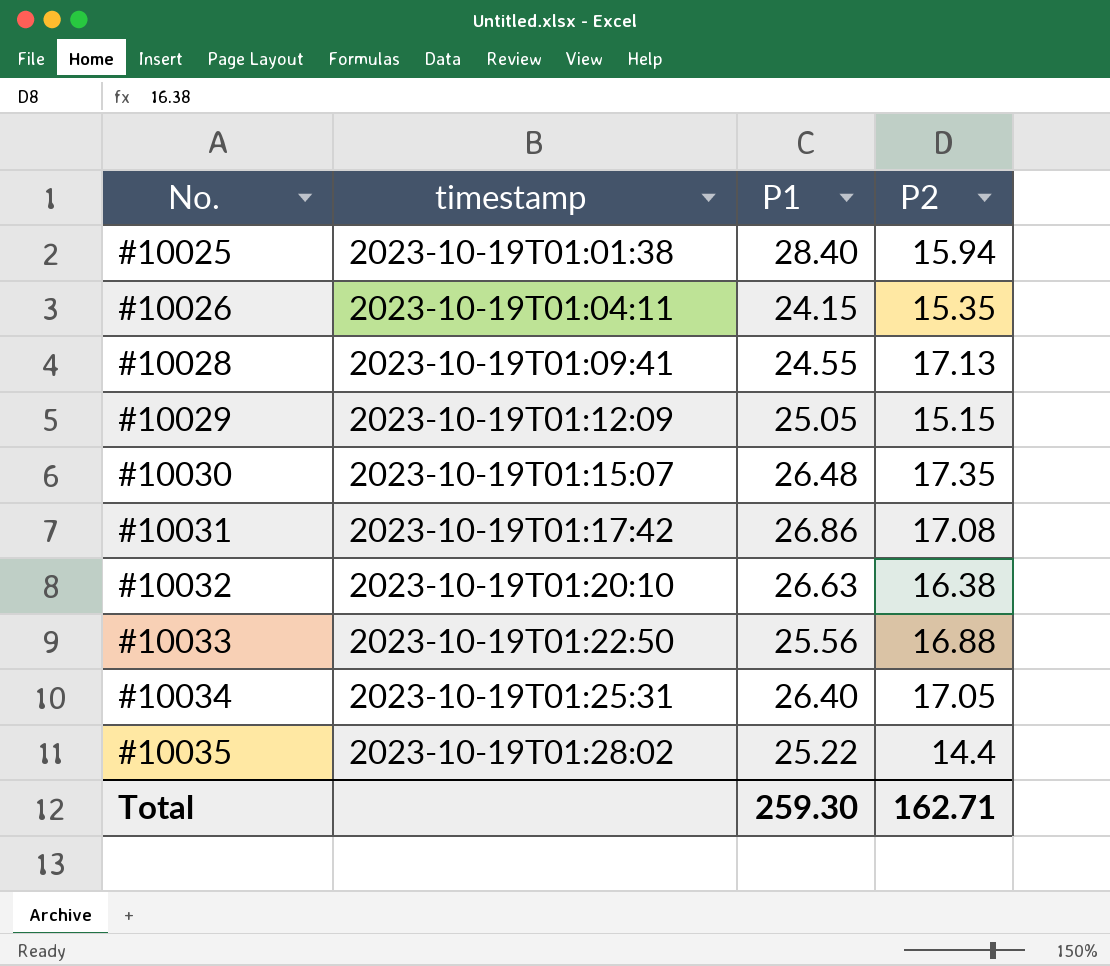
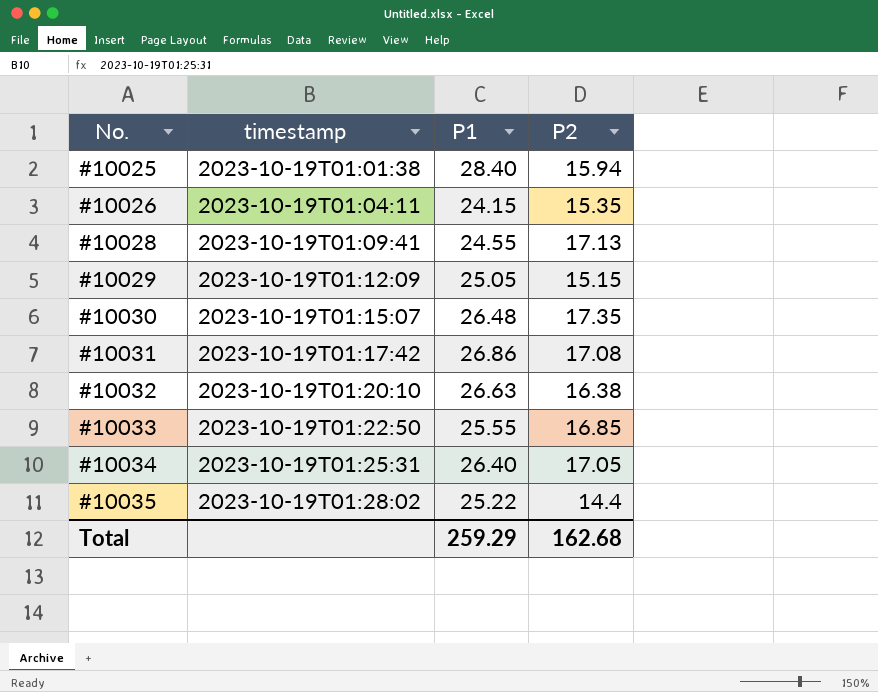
#10033 | P1: 25.56 -> 25.55
#10033 | P2: 16.88 -> 16.85
Total | P1: 259.30 -> 259.29
Total | P2: 162.71 -> 162.68

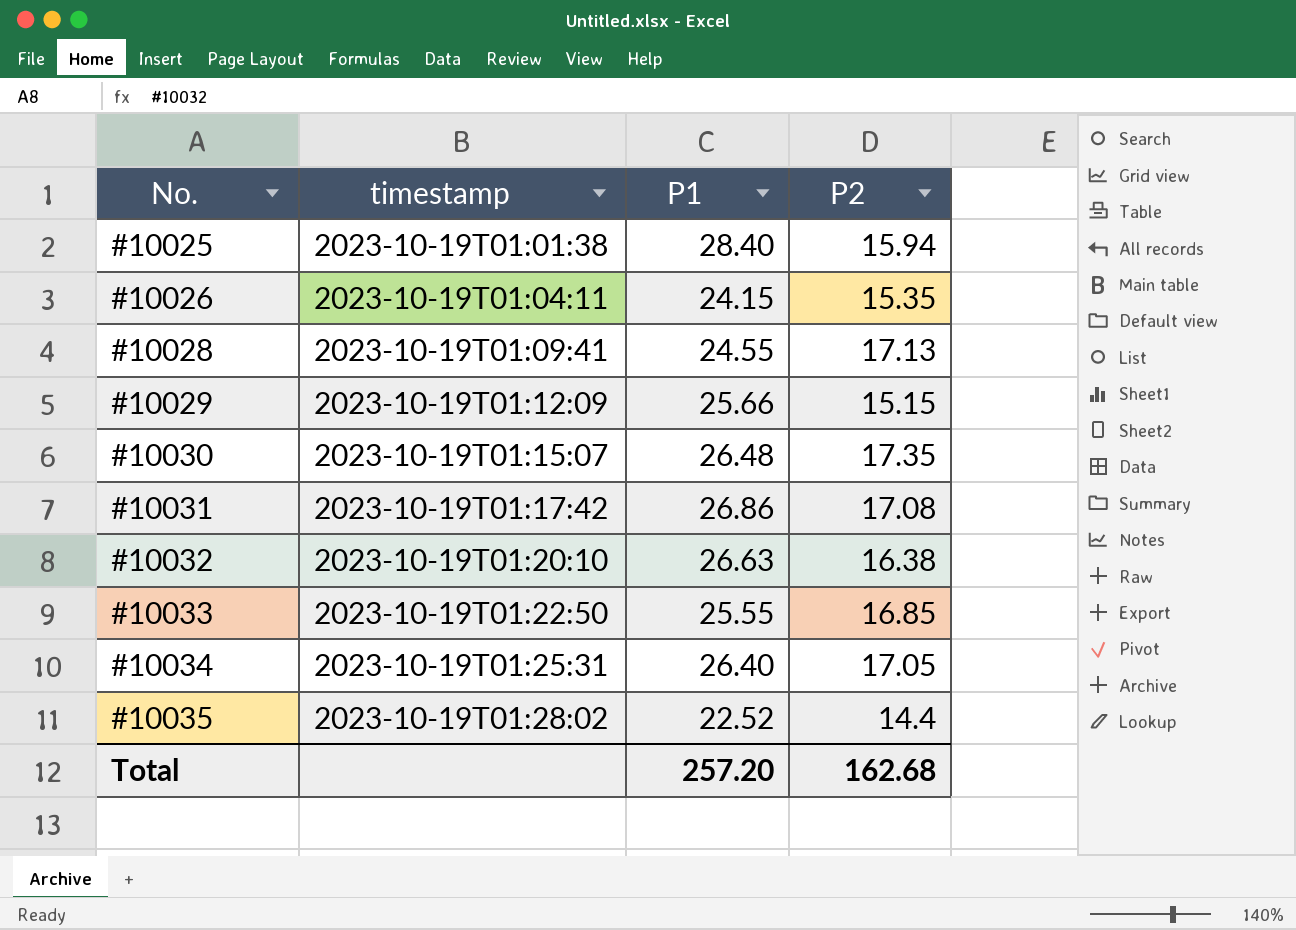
#10029 | P1: 25.05 -> 25.66
#10035 | P1: 25.22 -> 22.52
Total | P1: 259.29 -> 257.20

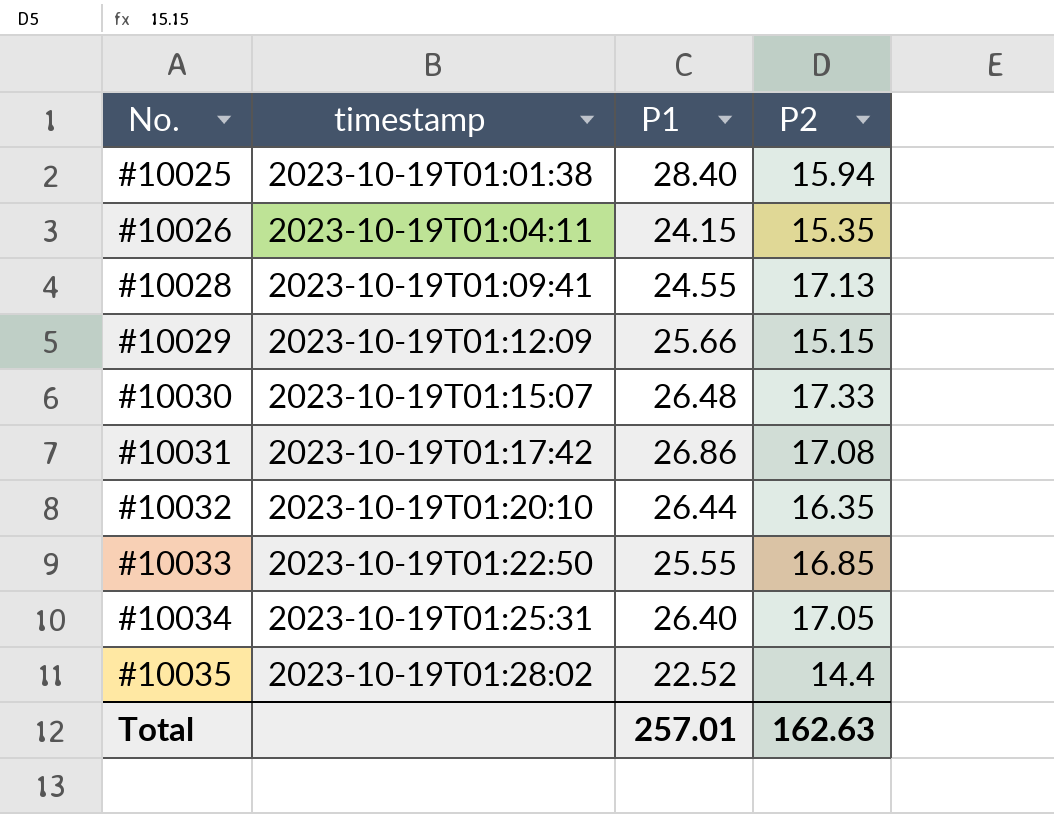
#10030 | P2: 17.35 -> 17.33
#10032 | P1: 26.63 -> 26.44
#10032 | P2: 16.38 -> 16.35
Total | P1: 257.20 -> 257.01
Total | P2: 162.68 -> 162.63

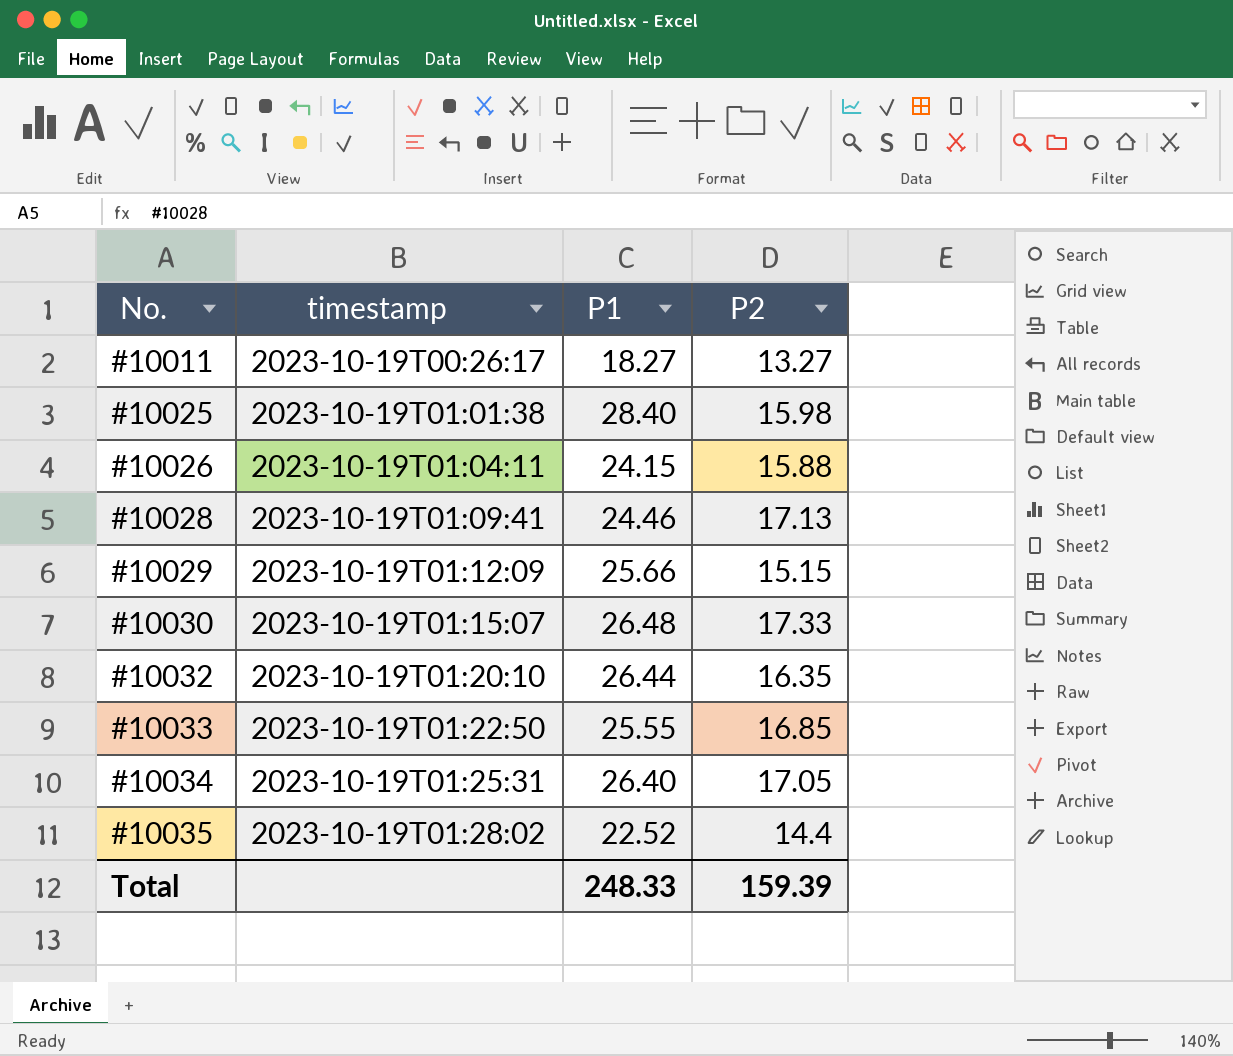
row #10031: 2023-10-19T01:17:42 | 26.86 | 17.08 -> none
row #10011: none -> 2023-10-19T00:26:17 | 18.27 | 13.27
#10025 | P2: 15.94 -> 15.98
#10026 | P2: 15.35 -> 15.88
#10028 | P1: 24.55 -> 24.46
Total | P1: 257.01 -> 248.33
Total | P2: 162.63 -> 159.39

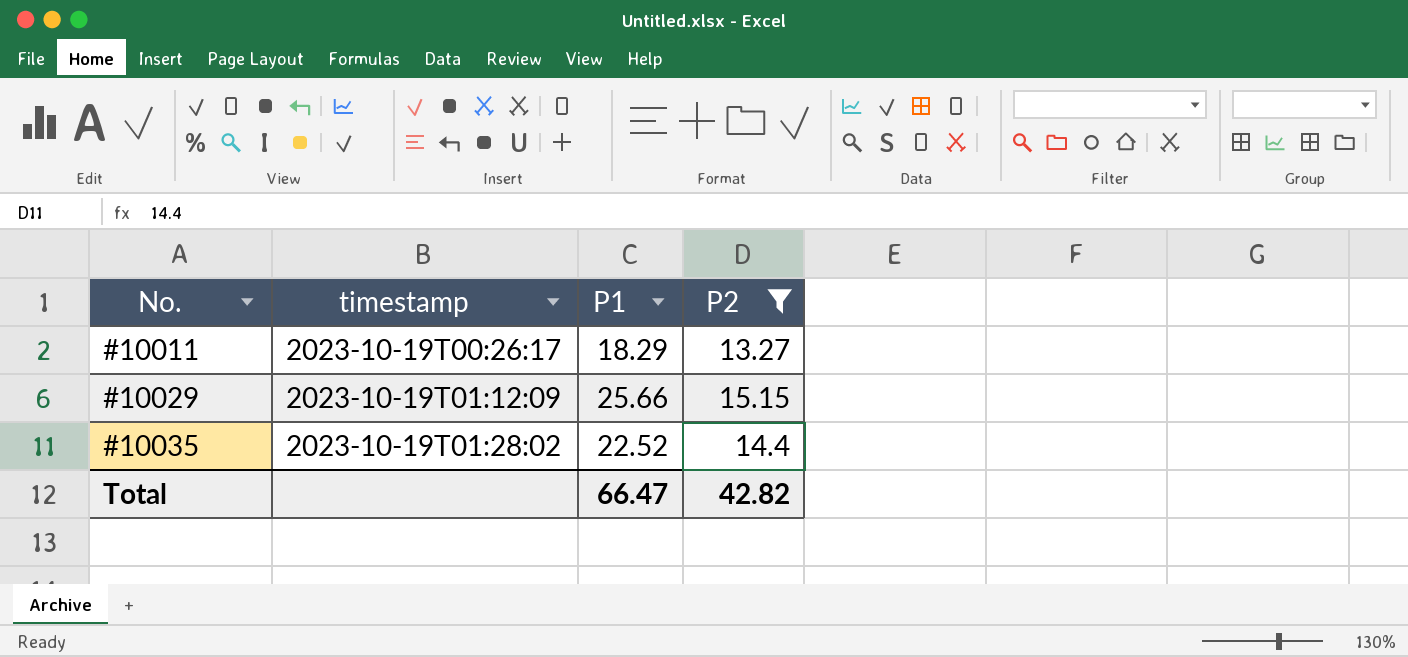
filter: none -> P2 <= 15.15
#10011 | P1: 18.27 -> 18.29
Total | P1: 248.33 -> 66.47
Total | P2: 159.39 -> 42.82

